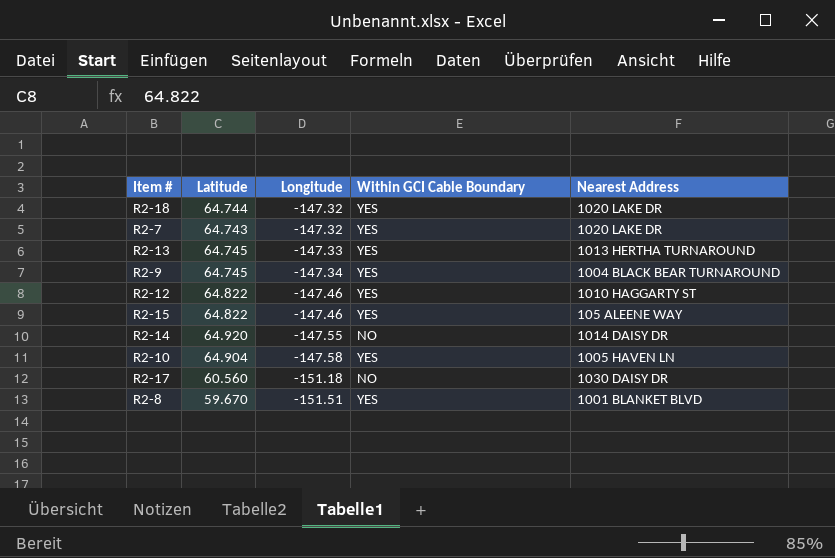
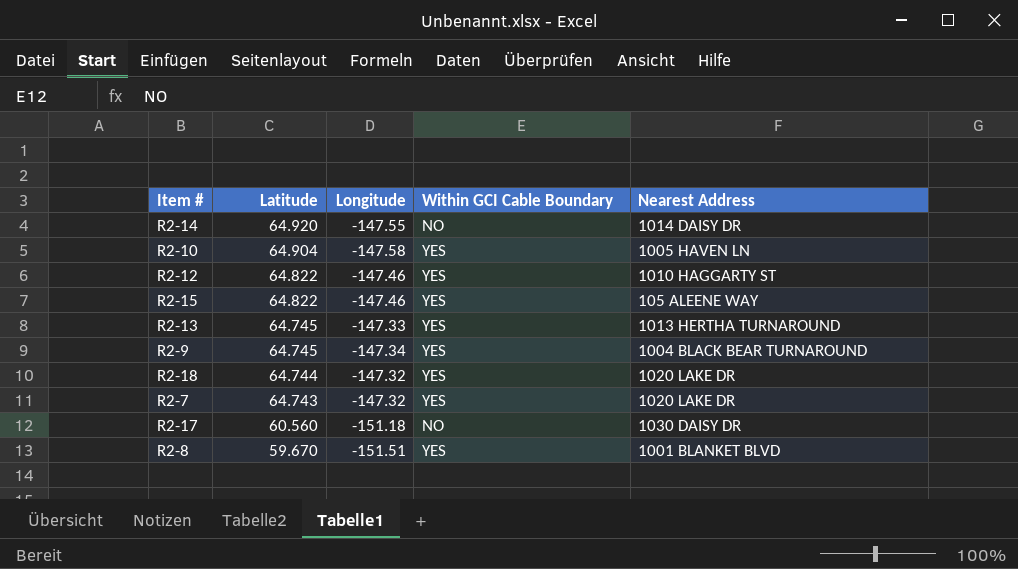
row order: Longitude descending -> Latitude descending

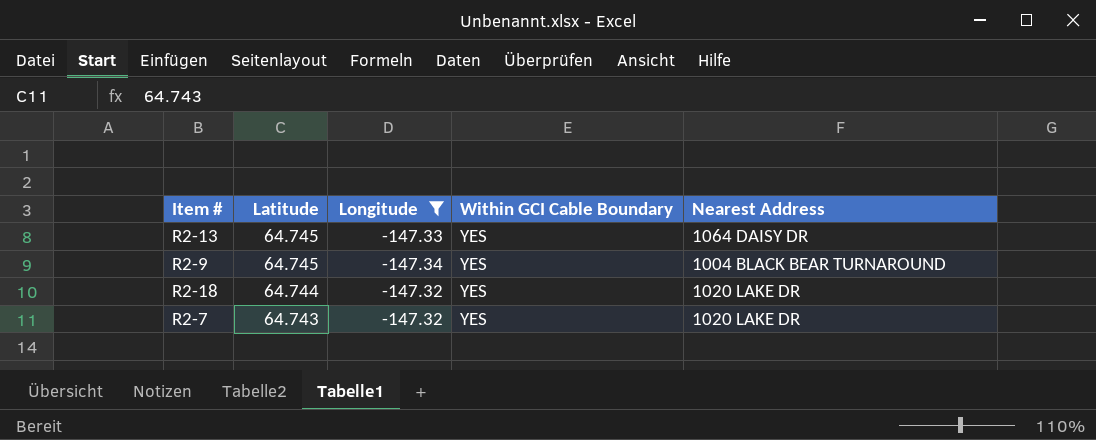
filter: none -> Longitude >= -147.34
R2-13 | Nearest Address: 1013 HERTHA TURNAROUND -> 1064 DAISY DR

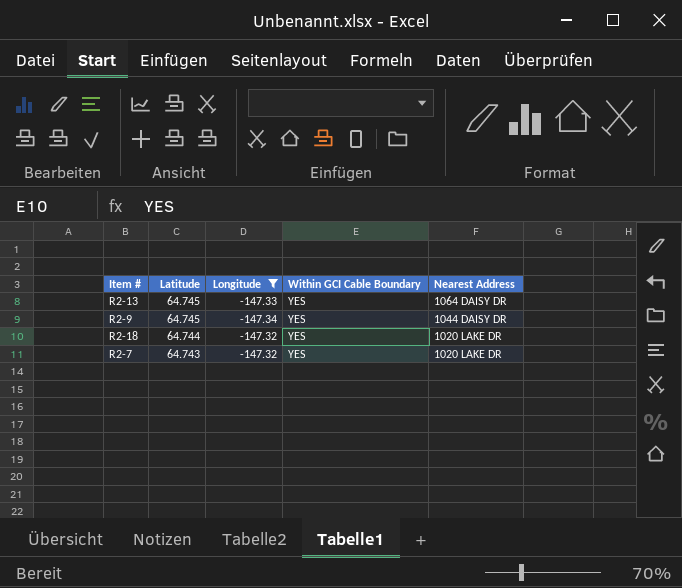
R2-9 | Nearest Address: 1004 BLACK BEAR TURNAROUND -> 1044 DAISY DR

